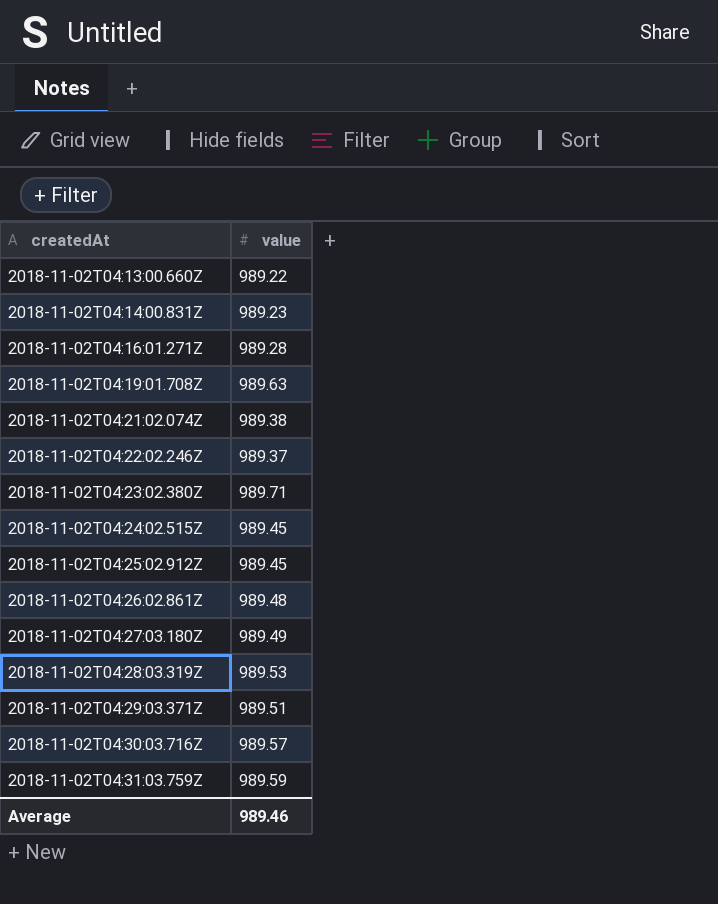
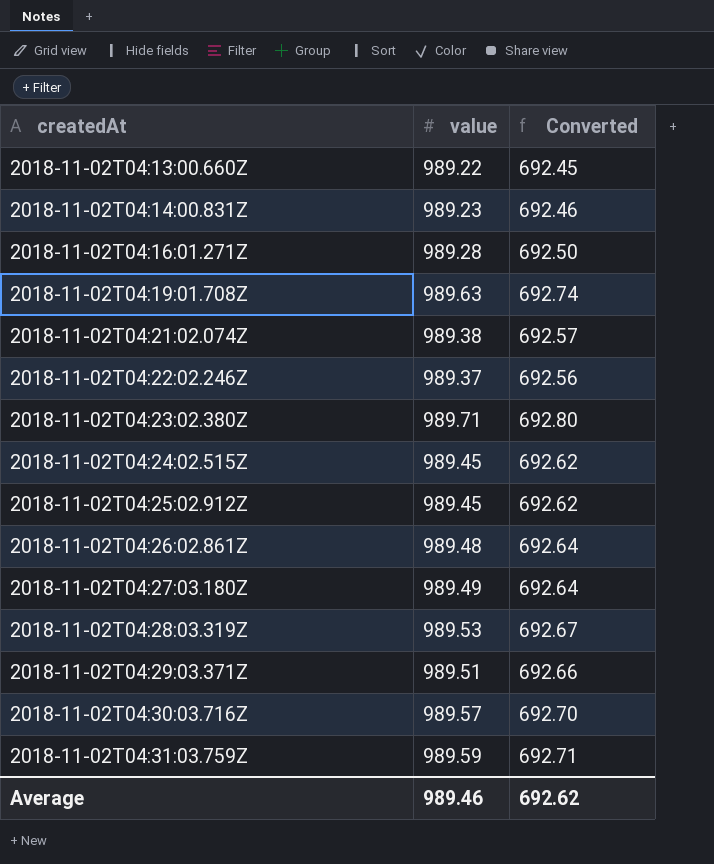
column Converted | formula: none -> [value] * 0.7

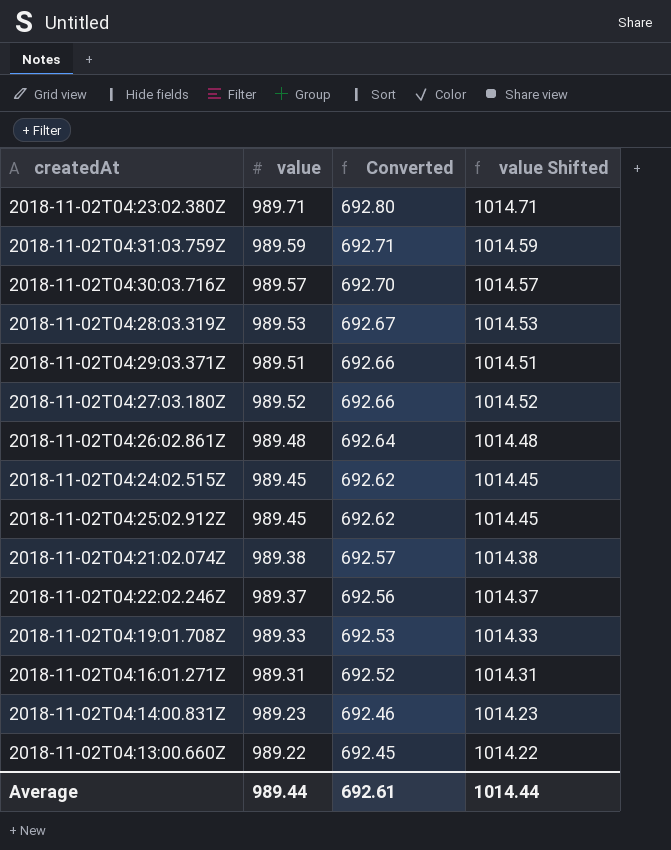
row order: createdAt ascending -> Converted descending
column value Shifted | formula: none -> [value] + 25
2018-11-02T04:27:03.180Z | value: 989.49 -> 989.52
2018-11-02T04:27:03.180Z | Converted: 692.64 -> 692.66
2018-11-02T04:19:01.708Z | value: 989.63 -> 989.33
2018-11-02T04:19:01.708Z | Converted: 692.74 -> 692.53
2018-11-02T04:16:01.271Z | value: 989.28 -> 989.31
2018-11-02T04:16:01.271Z | Converted: 692.50 -> 692.52
Average | value: 989.46 -> 989.44
Average | Converted: 692.62 -> 692.61

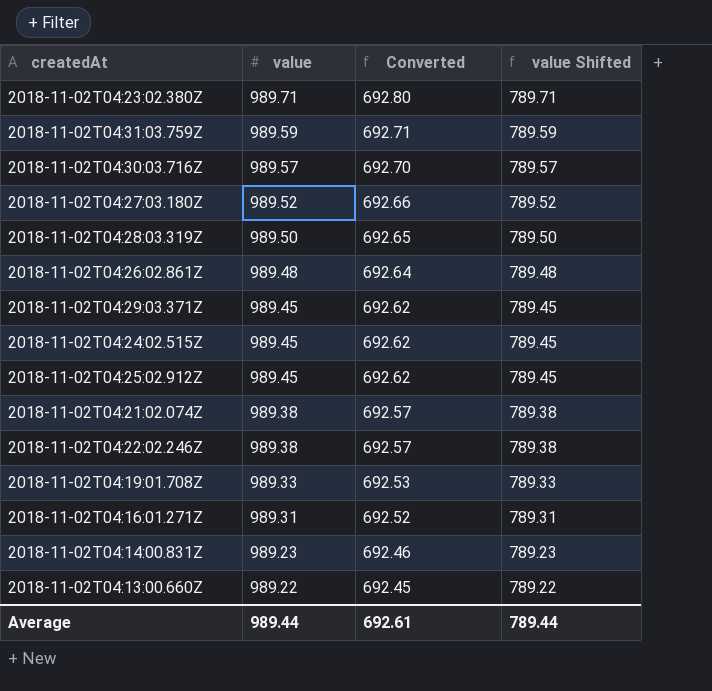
row order: Converted descending -> value descending
column value Shifted | formula: [value] + 25 -> [value] - 200
2018-11-02T04:28:03.319Z | value: 989.53 -> 989.50
2018-11-02T04:28:03.319Z | Converted: 692.67 -> 692.65
2018-11-02T04:29:03.371Z | value: 989.51 -> 989.45
2018-11-02T04:29:03.371Z | Converted: 692.66 -> 692.62
2018-11-02T04:22:02.246Z | value: 989.37 -> 989.38
2018-11-02T04:22:02.246Z | Converted: 692.56 -> 692.57
Average | value Shifted: 1014.44 -> 789.44

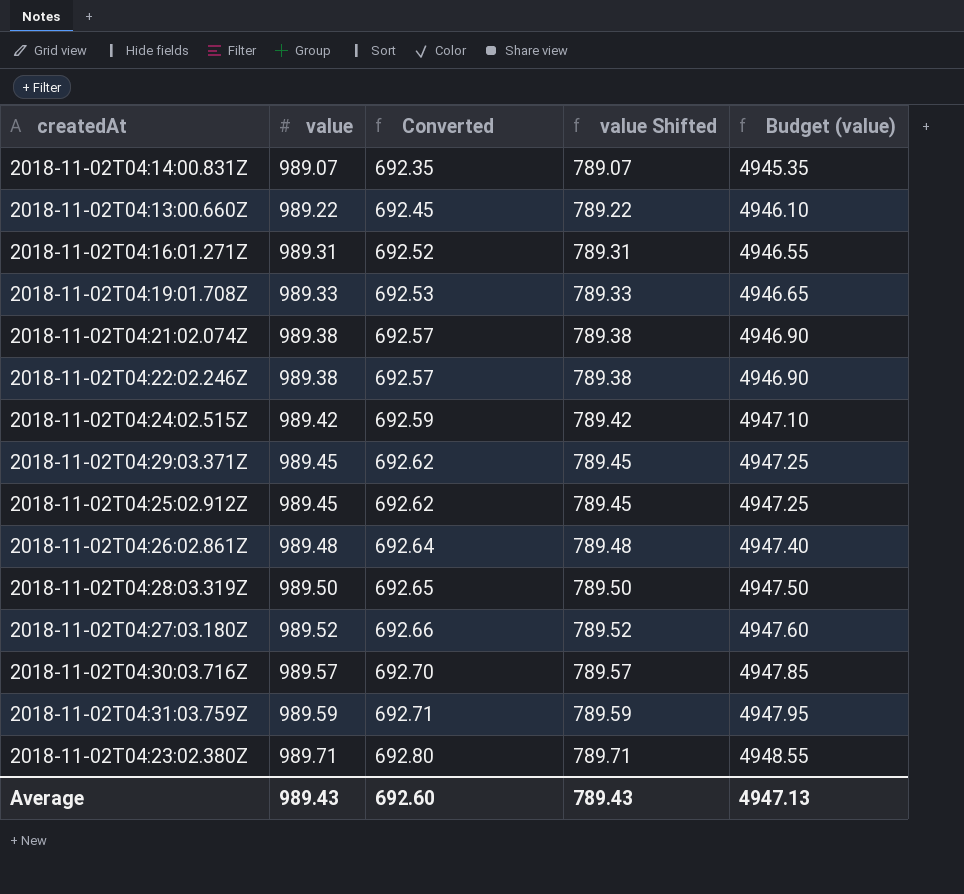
row order: value descending -> value ascending
column Budget (value) | formula: none -> [value] * 5
2018-11-02T04:14:00.831Z | value: 989.23 -> 989.07
2018-11-02T04:14:00.831Z | Converted: 692.46 -> 692.35
2018-11-02T04:14:00.831Z | value Shifted: 789.23 -> 789.07
2018-11-02T04:24:02.515Z | value: 989.45 -> 989.42
2018-11-02T04:24:02.515Z | Converted: 692.62 -> 692.59
2018-11-02T04:24:02.515Z | value Shifted: 789.45 -> 789.42
Average | value: 989.44 -> 989.43
Average | Converted: 692.61 -> 692.60
Average | value Shifted: 789.44 -> 789.43

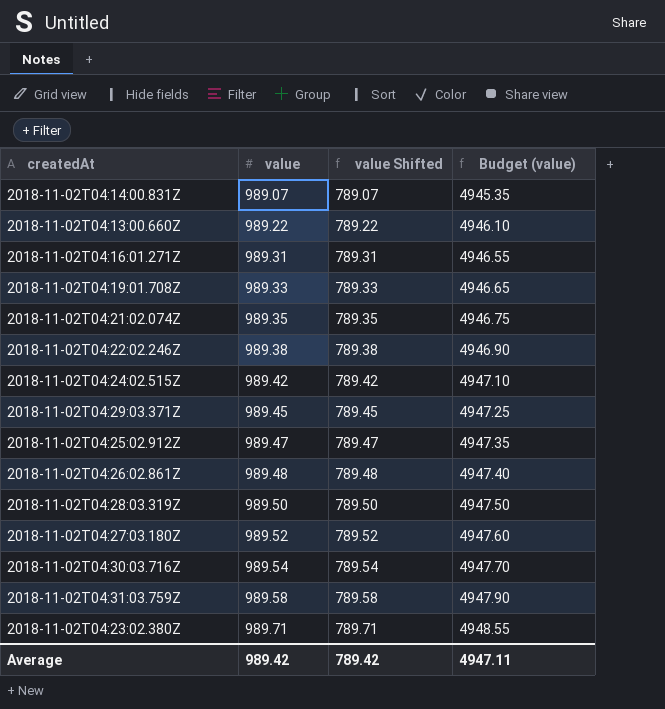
column Converted | formula: [value] * 0.7 -> none
2018-11-02T04:21:02.074Z | value: 989.38 -> 989.35
2018-11-02T04:21:02.074Z | value Shifted: 789.38 -> 789.35
2018-11-02T04:21:02.074Z | Budget (value): 4946.90 -> 4946.75
2018-11-02T04:25:02.912Z | value: 989.45 -> 989.47
2018-11-02T04:25:02.912Z | value Shifted: 789.45 -> 789.47
2018-11-02T04:25:02.912Z | Budget (value): 4947.25 -> 4947.35
2018-11-02T04:30:03.716Z | value: 989.57 -> 989.54
2018-11-02T04:30:03.716Z | value Shifted: 789.57 -> 789.54
2018-11-02T04:30:03.716Z | Budget (value): 4947.85 -> 4947.70
2018-11-02T04:31:03.759Z | value: 989.59 -> 989.58
2018-11-02T04:31:03.759Z | value Shifted: 789.59 -> 789.58
2018-11-02T04:31:03.759Z | Budget (value): 4947.95 -> 4947.90
Average | value: 989.43 -> 989.42
Average | value Shifted: 789.43 -> 789.42
Average | Budget (value): 4947.13 -> 4947.11

